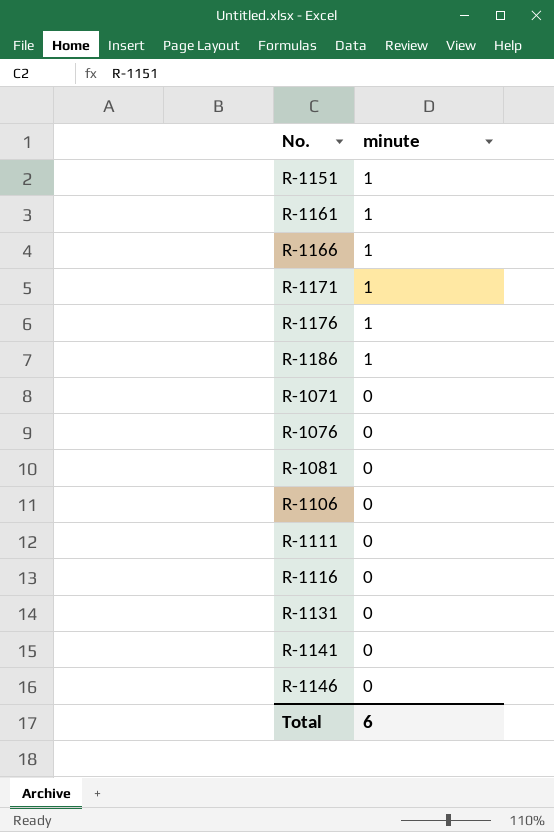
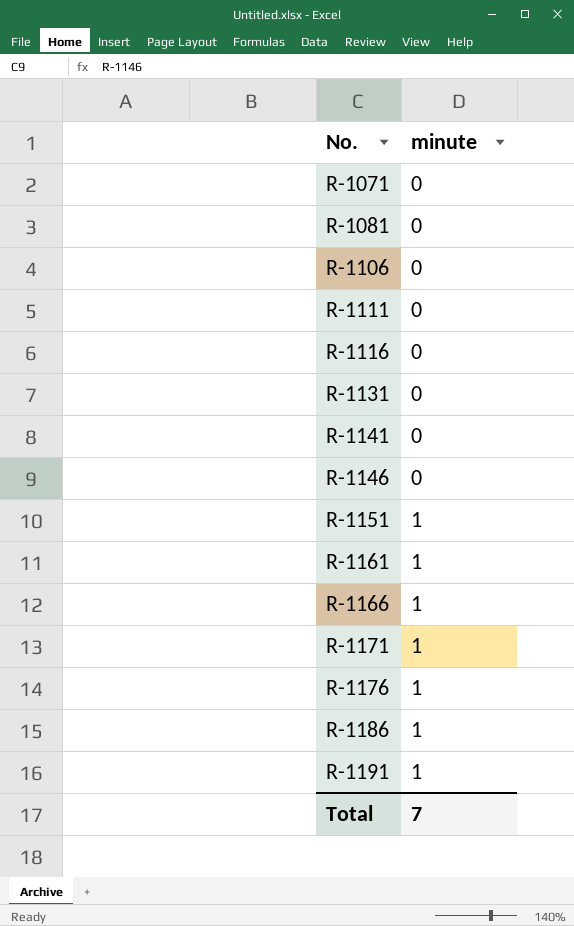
row order: minute descending -> No. ascending
row R-1076: 0 -> none
row R-1191: none -> 1
Total | minute: 6 -> 7

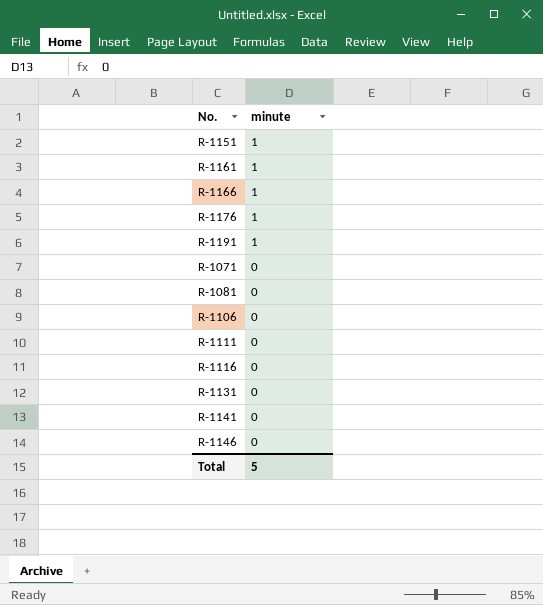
row order: No. ascending -> minute descending
row R-1171: 1 -> none
row R-1186: 1 -> none
Total | minute: 7 -> 5

